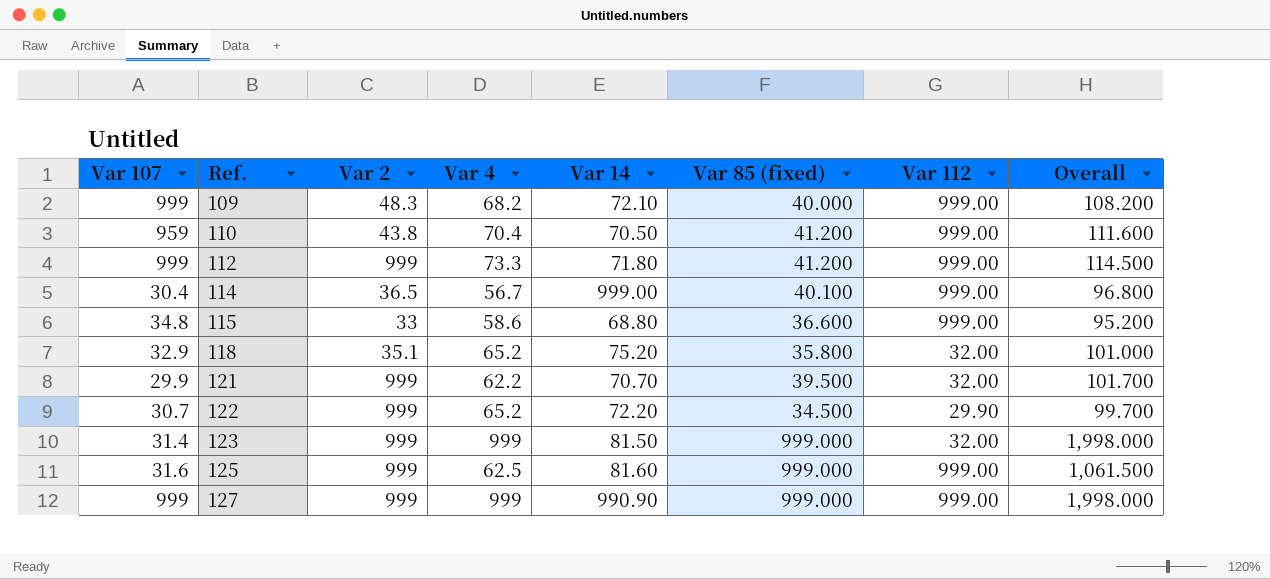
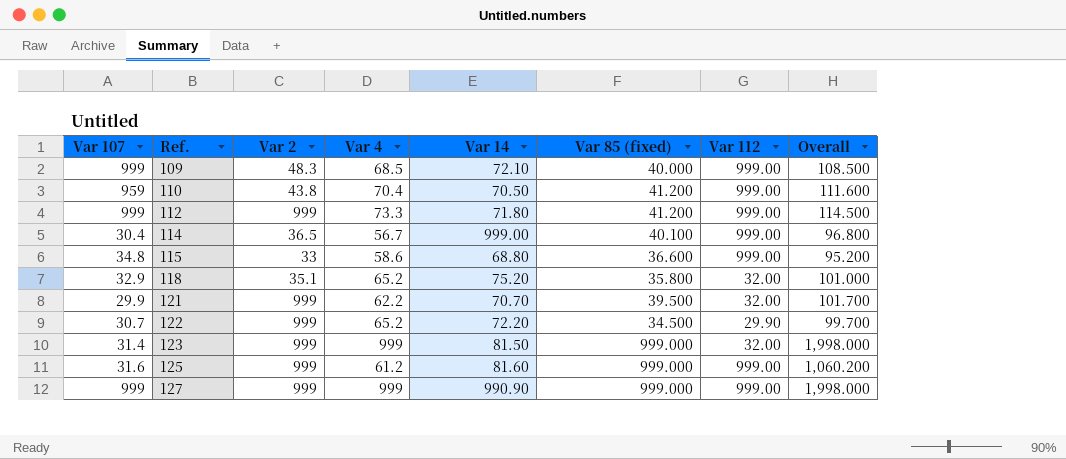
109 | Var 4: 68.2 -> 68.5
109 | Overall: 108.200 -> 108.500
125 | Var 4: 62.5 -> 61.2
125 | Overall: 1,061.500 -> 1,060.200

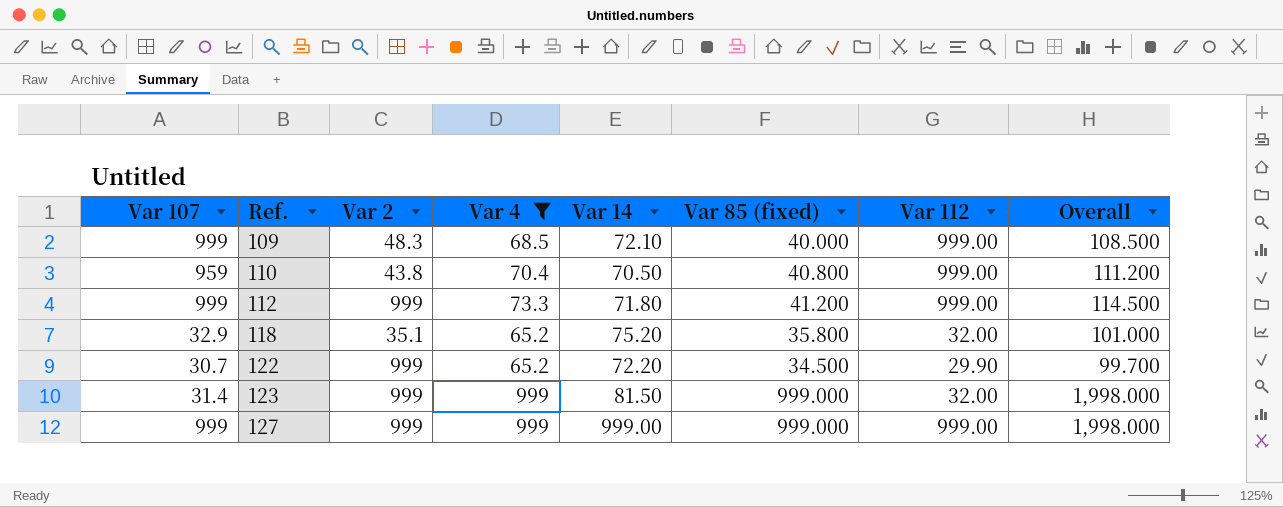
filter: none -> Var 4 >= 65.2
110 | Var 85 (fixed): 41.200 -> 40.800
110 | Overall: 111.600 -> 111.200
127 | Var 14: 990.90 -> 999.00

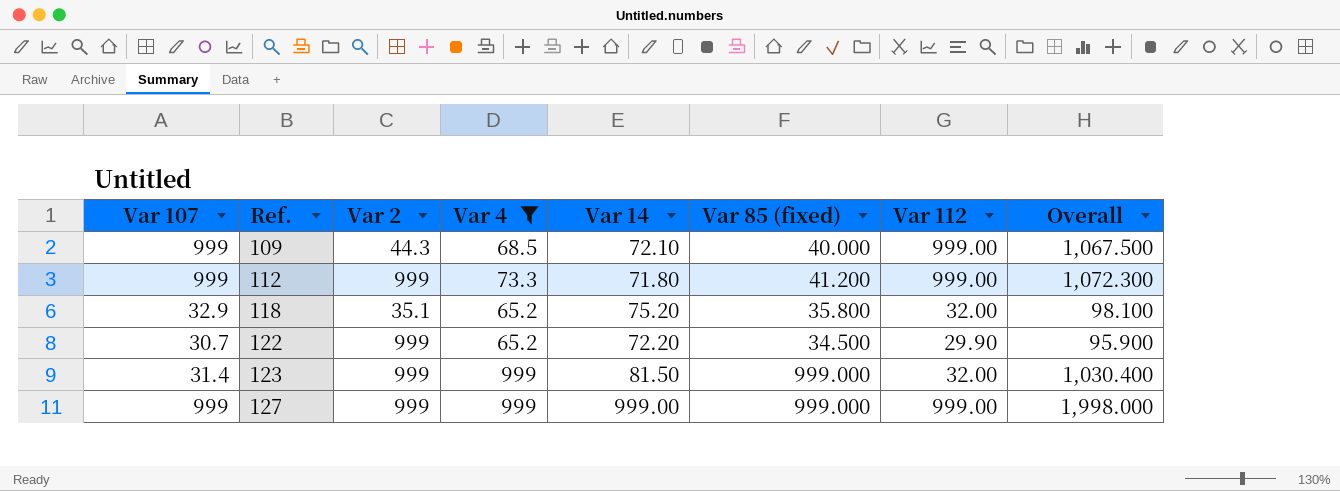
column Overall | formula: [Var 4] + [Var 85 (fixed)] -> [Var 107] + [Var 4]
row 110: 959 | 43.8 | 70.4 | 70.50 | 40.800 | 999.00 | 111.200 -> none
109 | Var 2: 48.3 -> 44.3

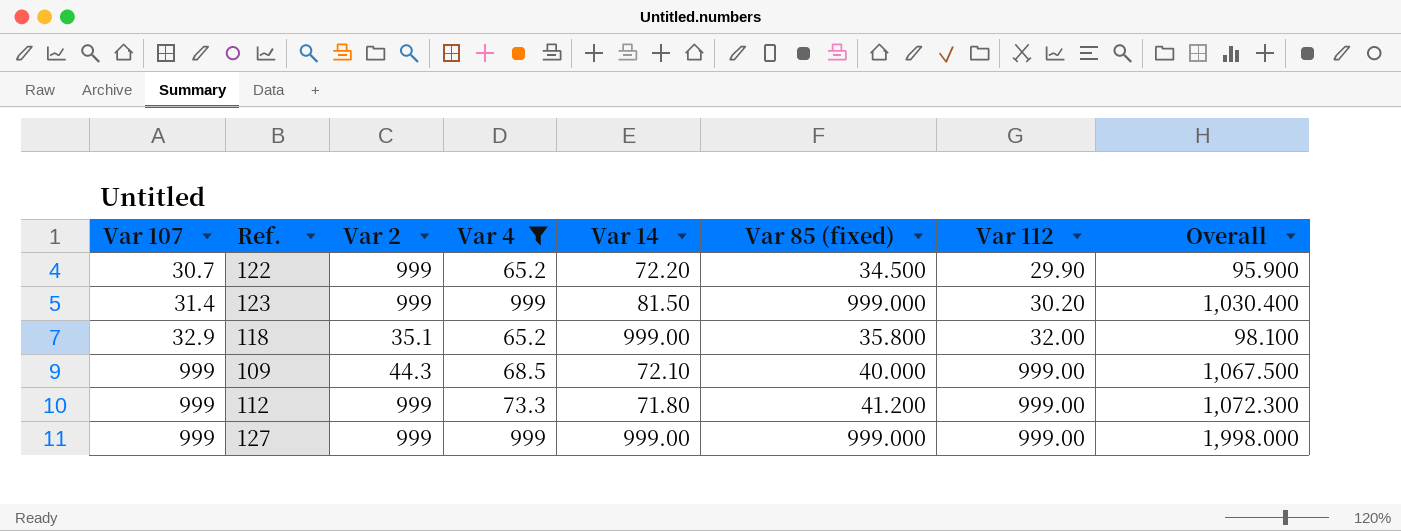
row order: Ref. ascending -> Var 107 ascending
123 | Var 112: 32.00 -> 30.20
118 | Var 14: 75.20 -> 999.00

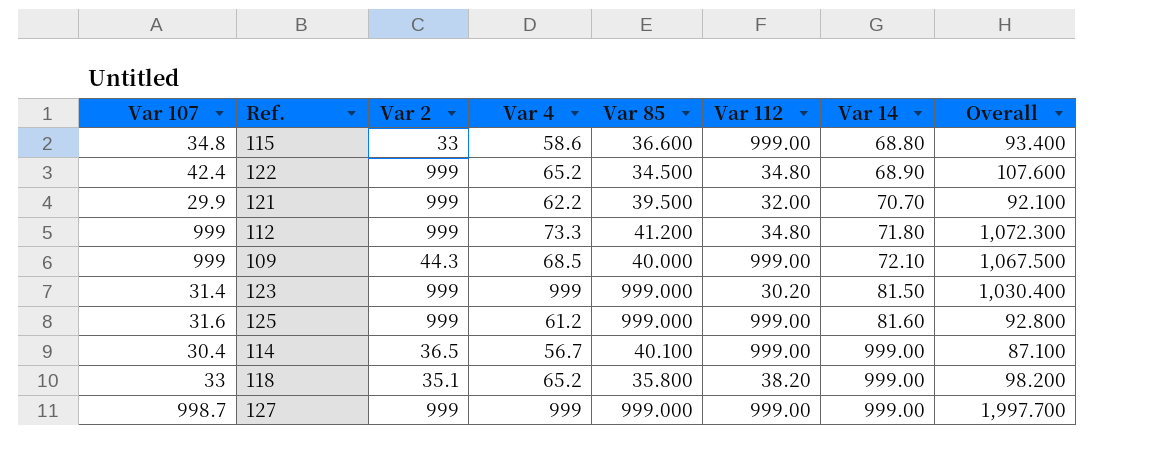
filter: Var 4 >= 65.2 -> none
row order: Var 107 ascending -> Var 14 ascending
column name: Var 85 (fixed) -> Var 85
column Var 14 | position: 5 -> 7
122 | Var 107: 30.7 -> 42.4
122 | Var 112: 29.90 -> 34.80
122 | Var 14: 72.20 -> 68.90
122 | Overall: 95.900 -> 107.600
112 | Var 112: 999.00 -> 34.80
118 | Var 107: 32.9 -> 33
118 | Var 112: 32.00 -> 38.20
118 | Overall: 98.100 -> 98.200
127 | Var 107: 999 -> 998.7
127 | Overall: 1,998.000 -> 1,997.700

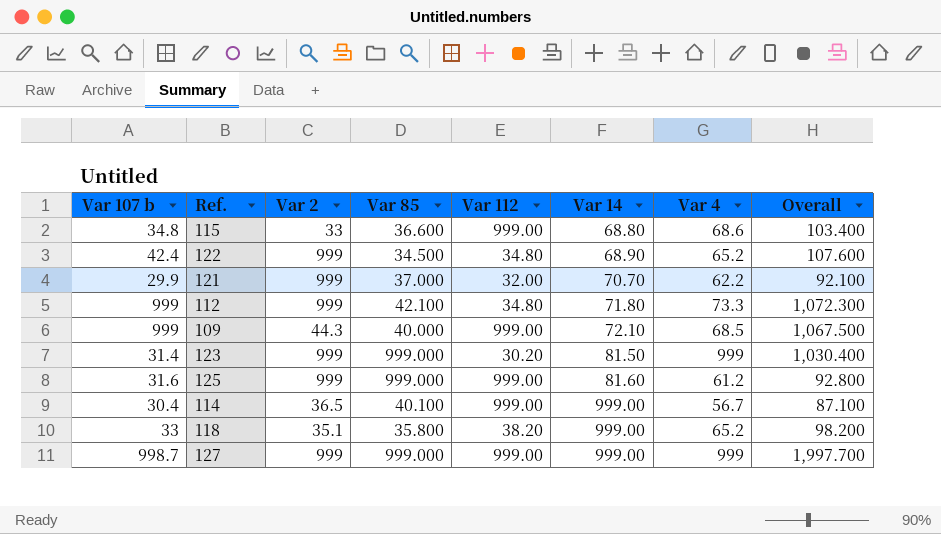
column name: Var 107 -> Var 107 b
column Var 4 | position: 4 -> 7
115 | Var 4: 58.6 -> 68.6
115 | Overall: 93.400 -> 103.400
121 | Var 85: 39.500 -> 37.000
112 | Var 85: 41.200 -> 42.100

